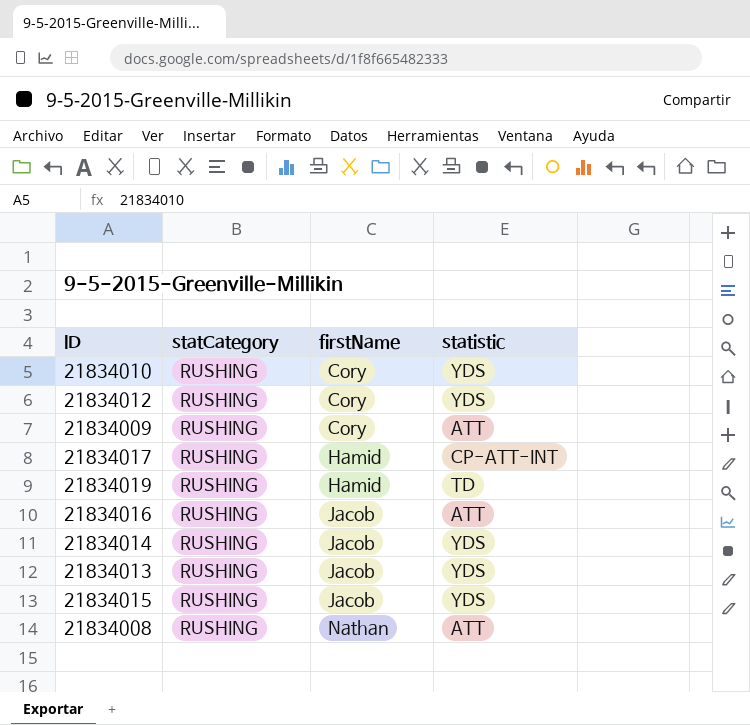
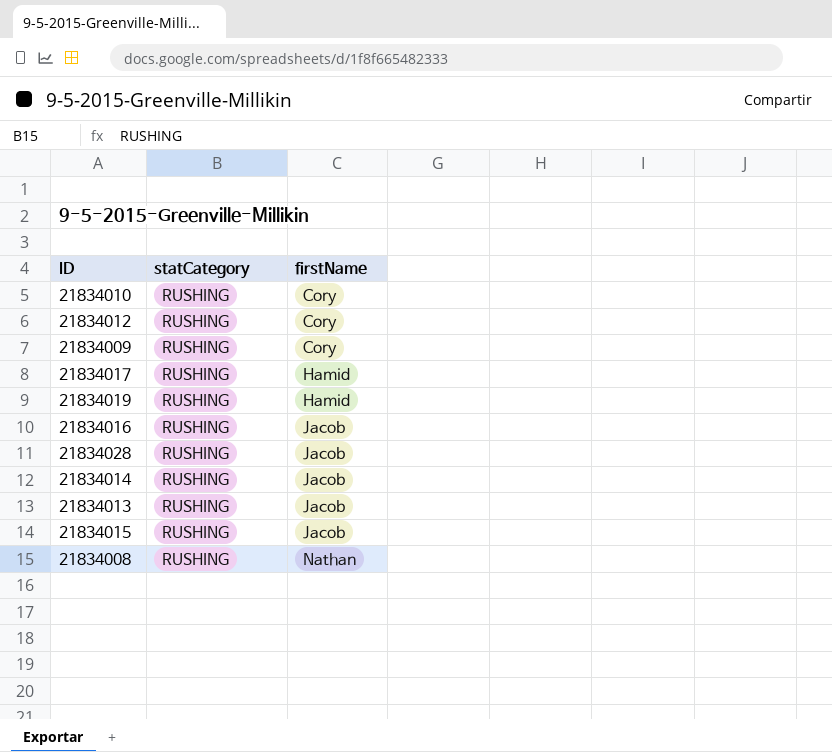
column statistic | position: 4 -> none
row 21834028: none -> RUSHING | Jacob

